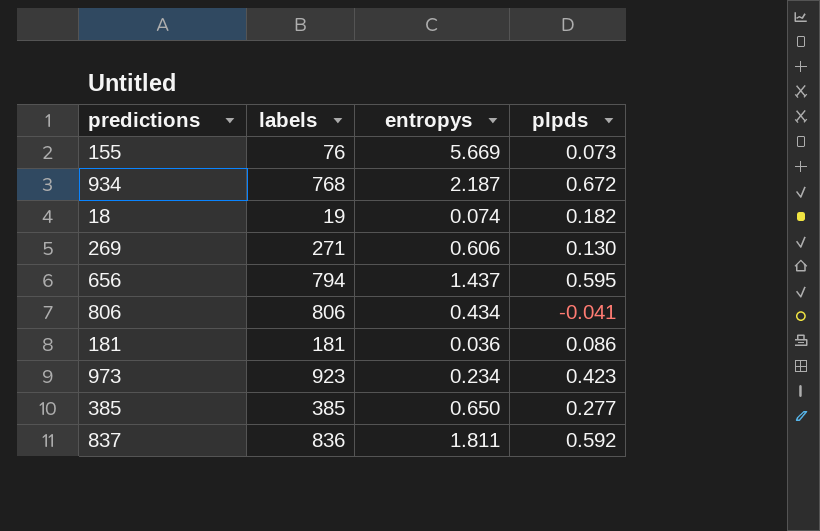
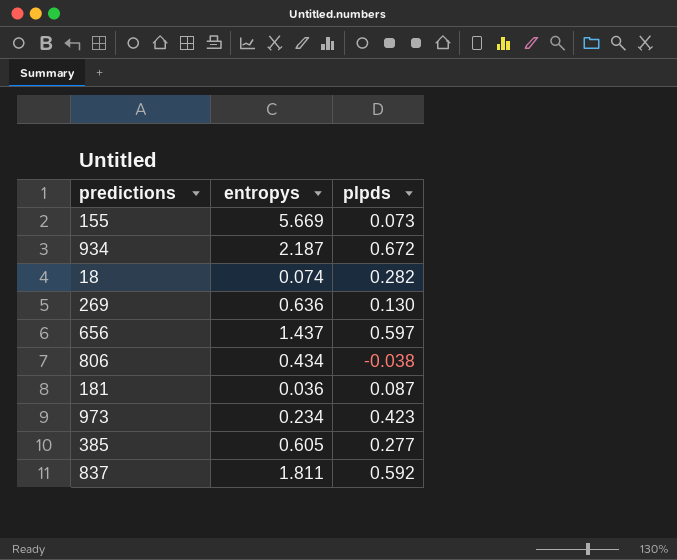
column labels | position: 2 -> none
18 | plpds: 0.182 -> 0.282
269 | entropys: 0.606 -> 0.636
656 | plpds: 0.595 -> 0.597
806 | plpds: -0.041 -> -0.038
181 | plpds: 0.086 -> 0.087
385 | entropys: 0.650 -> 0.605

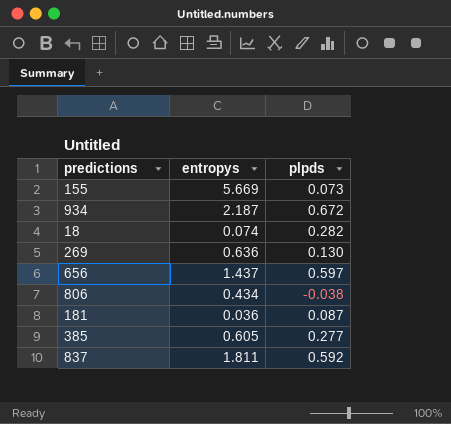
row 973: 0.234 | 0.423 -> none

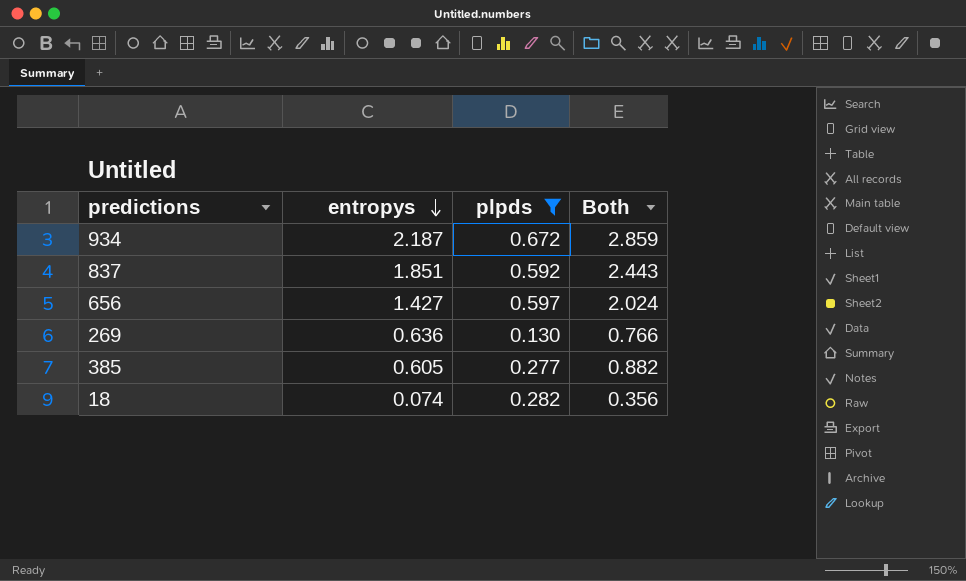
filter: none -> plpds >= 0.130
row order: none -> entropys descending
column Both | formula: none -> [entropys] + [plpds]
837 | entropys: 1.811 -> 1.851
656 | entropys: 1.437 -> 1.427

